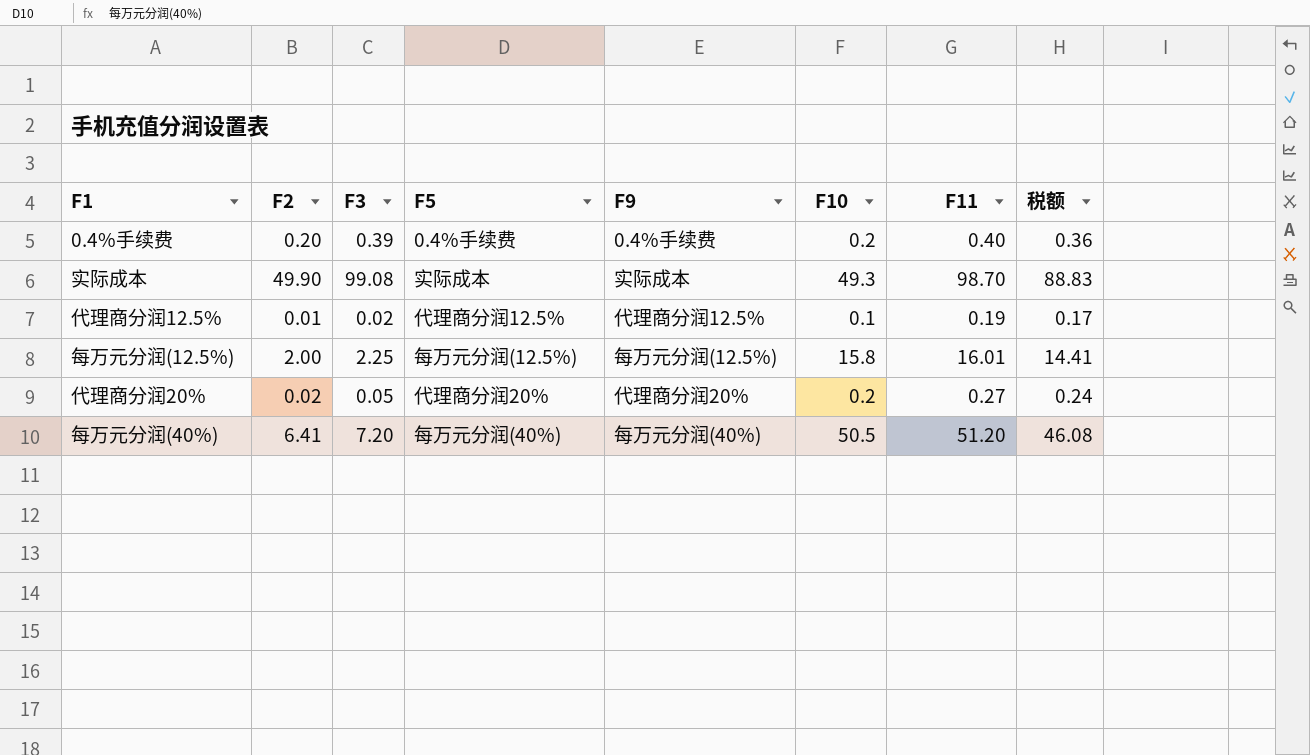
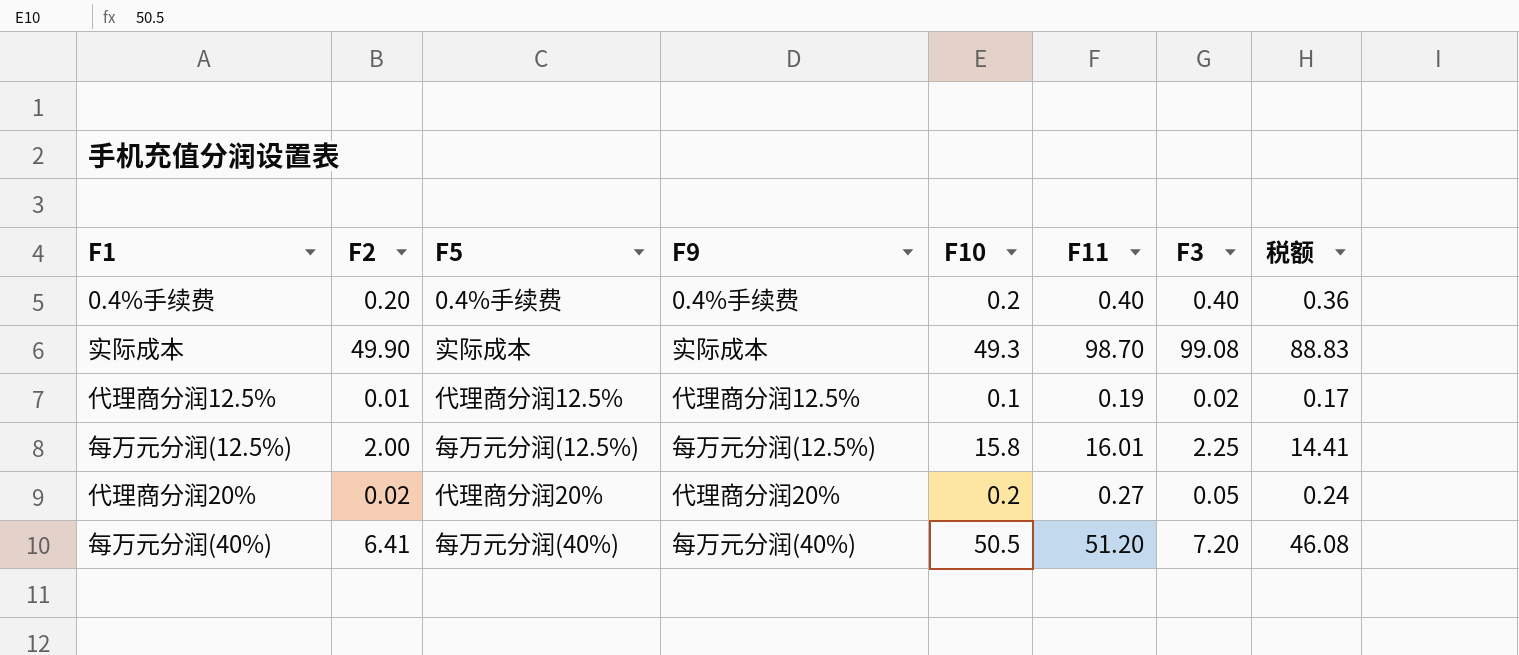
column F3 | position: 3 -> 7
0.4%手续费 | F3: 0.39 -> 0.40

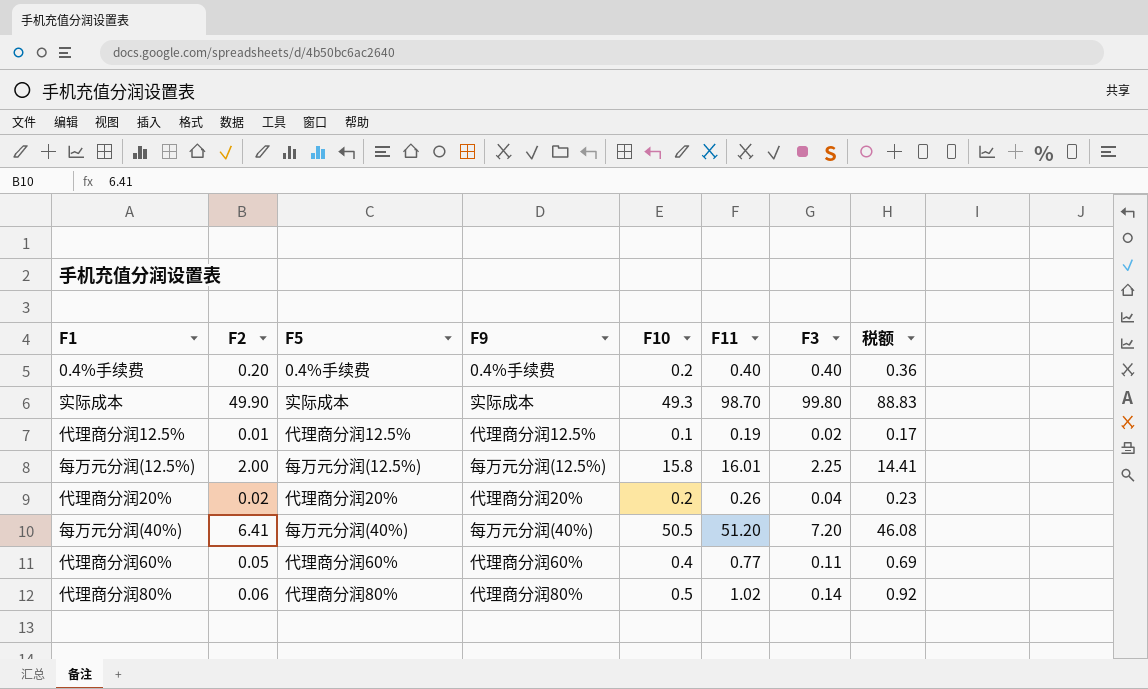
实际成本 | F3: 99.08 -> 99.80
代理商分润20% | F11: 0.27 -> 0.26
代理商分润20% | F3: 0.05 -> 0.04
代理商分润20% | 税额: 0.24 -> 0.23
row 代理商分润60%: none -> 0.05 | 代理商分润60% | 代理商分润60% | 0.4 | 0.77 | 0.11 | 0.69
row 代理商分润80%: none -> 0.06 | 代理商分润80% | 代理商分润80% | 0.5 | 1.02 | 0.14 | 0.92

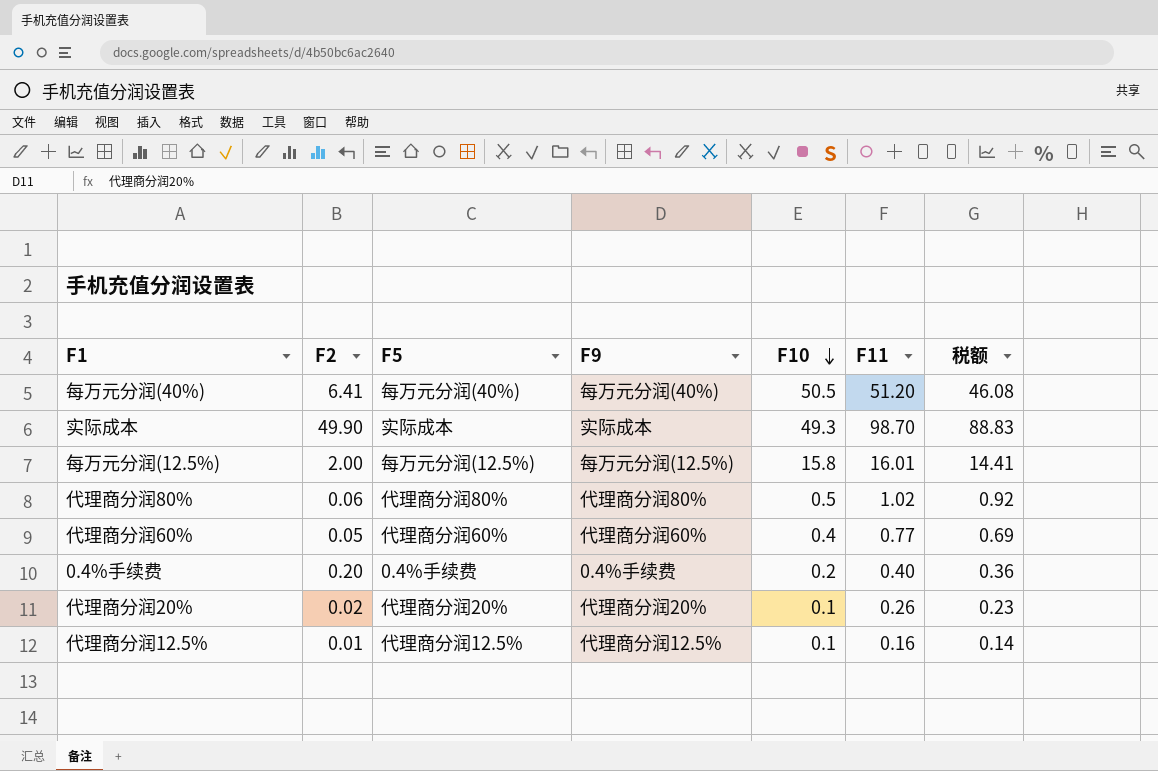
row order: none -> F10 descending
column F3 | position: 7 -> none
代理商分润20% | F10: 0.2 -> 0.1
代理商分润12.5% | F11: 0.19 -> 0.16
代理商分润12.5% | 税额: 0.17 -> 0.14

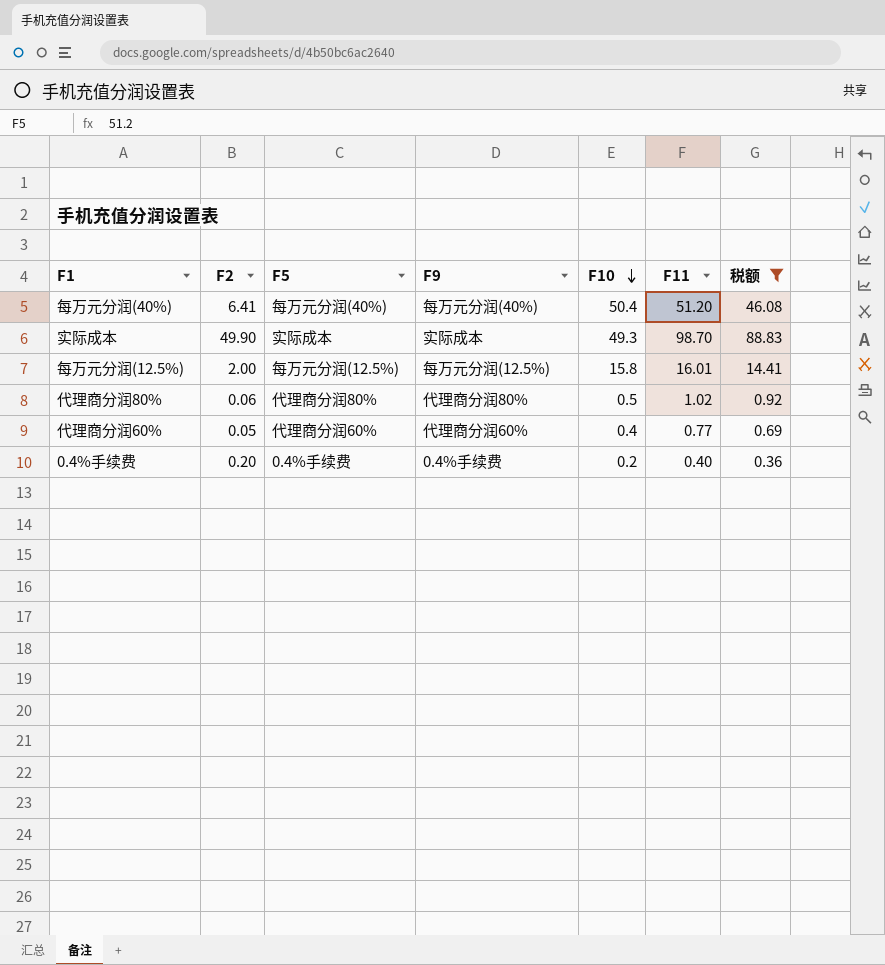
filter: none -> 税额 >= 0.36
每万元分润(40%) | F10: 50.5 -> 50.4

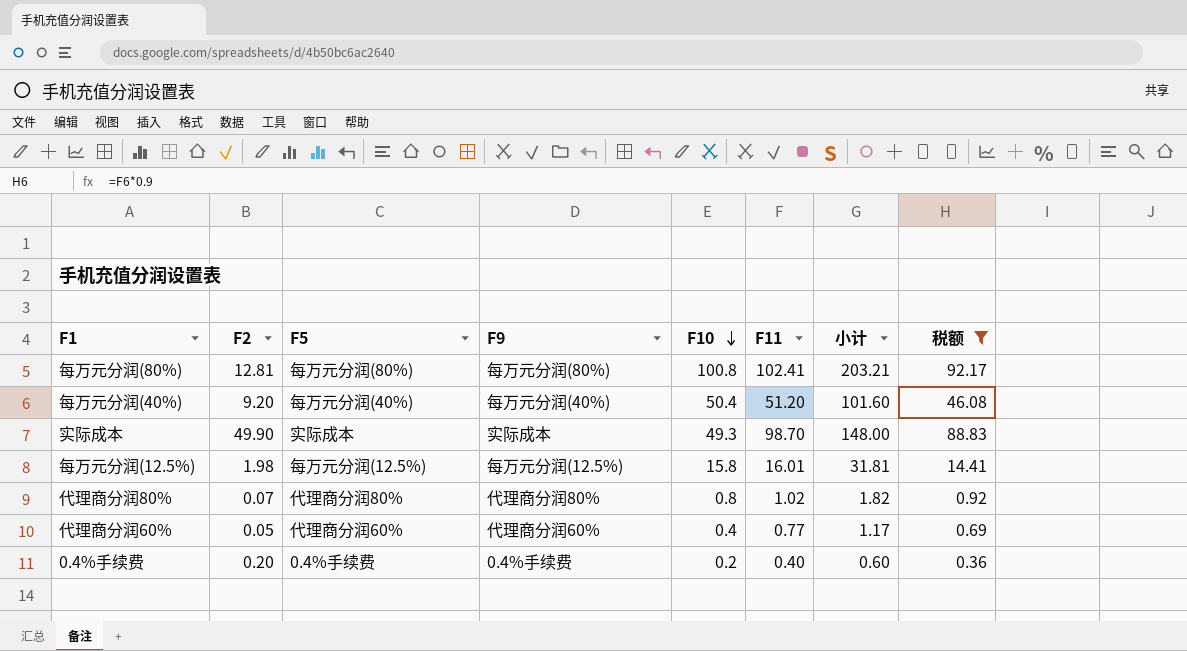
column 小计 | formula: none -> [F10] + [F11]
row 每万元分润(80%): none -> 12.81 | 每万元分润(80%) | 每万元分润(80%) | 100.8 | 102.41 | 203.21 | 92.17
每万元分润(40%) | F2: 6.41 -> 9.20
每万元分润(12.5%) | F2: 2.00 -> 1.98
代理商分润80% | F2: 0.06 -> 0.07
代理商分润80% | F10: 0.5 -> 0.8

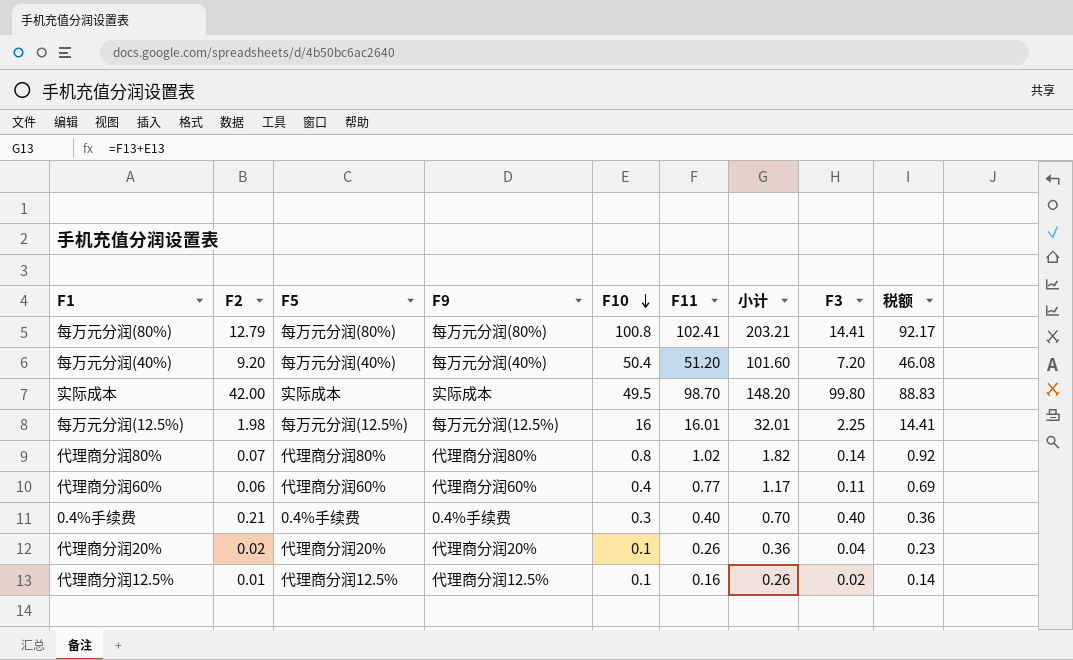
filter: 税额 >= 0.36 -> none
column F3 | position: none -> 8
每万元分润(80%) | F2: 12.81 -> 12.79
实际成本 | F2: 49.90 -> 42.00
实际成本 | F10: 49.3 -> 49.5
实际成本 | 小计: 148.00 -> 148.20
每万元分润(12.5%) | F10: 15.8 -> 16
每万元分润(12.5%) | 小计: 31.81 -> 32.01
代理商分润60% | F2: 0.05 -> 0.06
0.4%手续费 | F2: 0.20 -> 0.21
0.4%手续费 | F10: 0.2 -> 0.3
0.4%手续费 | 小计: 0.60 -> 0.70

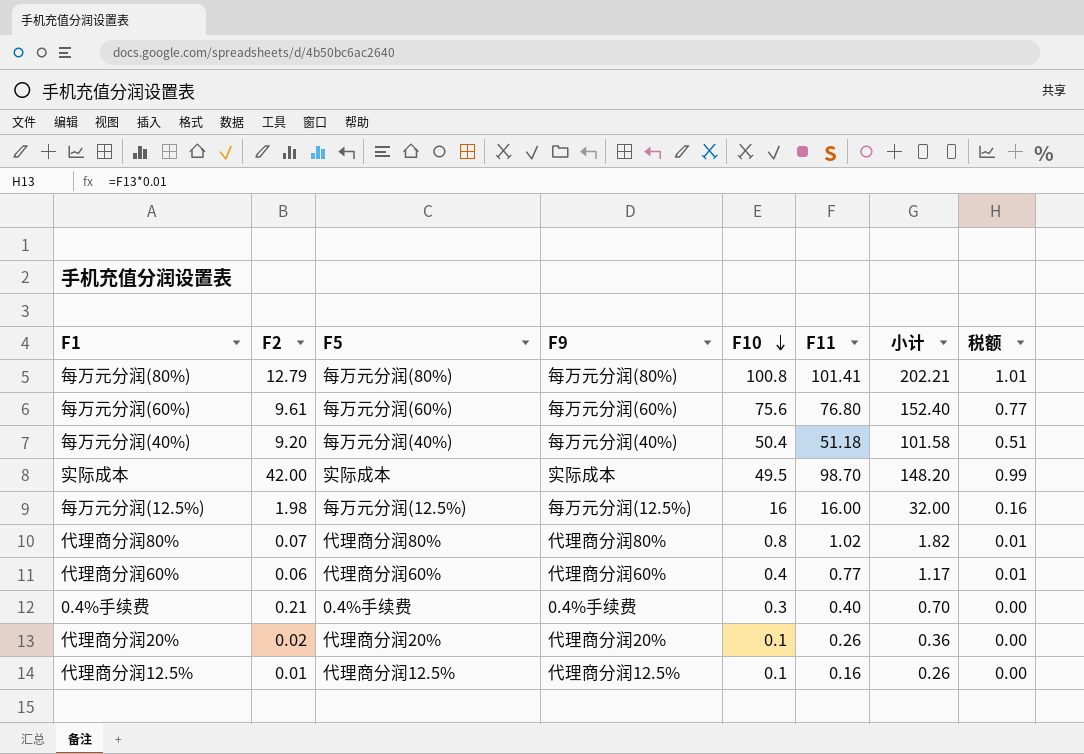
column F3 | position: 8 -> none
column 税额 | formula: [F11] * 0.9 -> [F11] * 0.01
每万元分润(80%) | F11: 102.41 -> 101.41
每万元分润(80%) | 小计: 203.21 -> 202.21
row 每万元分润(60%): none -> 9.61 | 每万元分润(60%) | 每万元分润(60%) | 75.6 | 76.80 | 152.40 | 0.77
每万元分润(40%) | F11: 51.20 -> 51.18
每万元分润(40%) | 小计: 101.60 -> 101.58
每万元分润(12.5%) | F11: 16.01 -> 16.00
每万元分润(12.5%) | 小计: 32.01 -> 32.00

